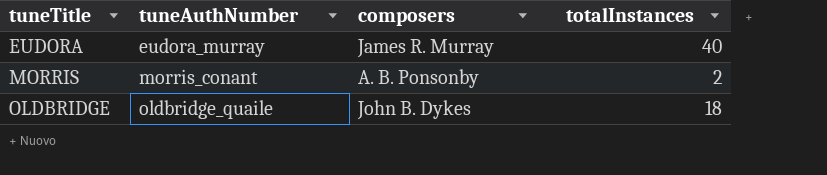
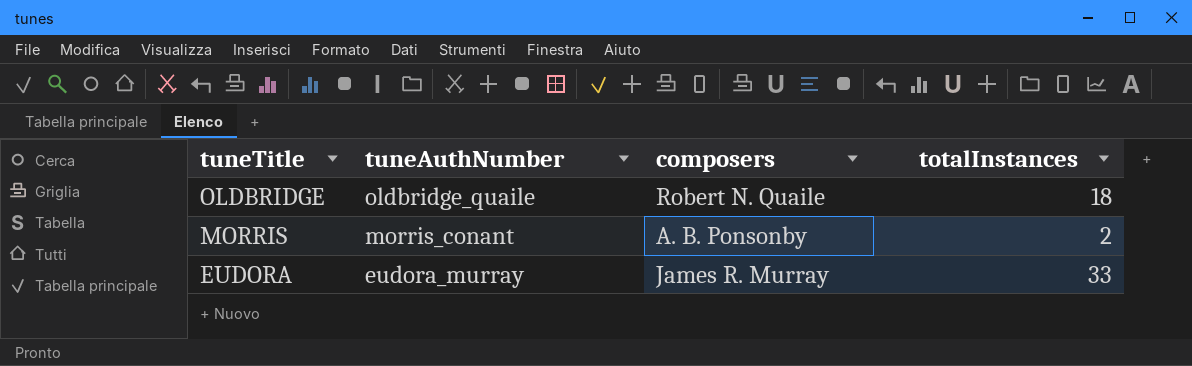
row order: tuneTitle ascending -> tuneTitle descending
OLDBRIDGE | composers: John B. Dykes -> Robert N. Quaile
EUDORA | totalInstances: 40 -> 33

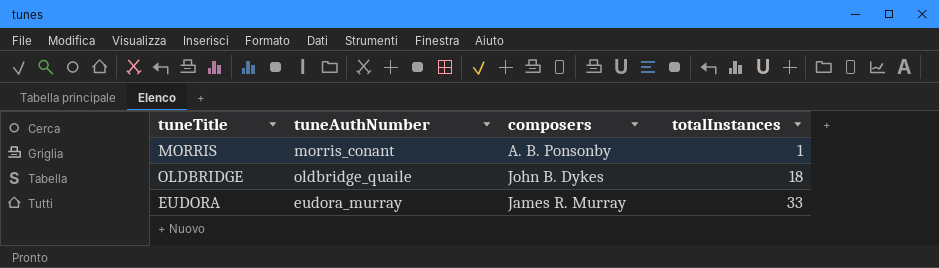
row order: tuneTitle descending -> totalInstances ascending
MORRIS | totalInstances: 2 -> 1
OLDBRIDGE | composers: Robert N. Quaile -> John B. Dykes

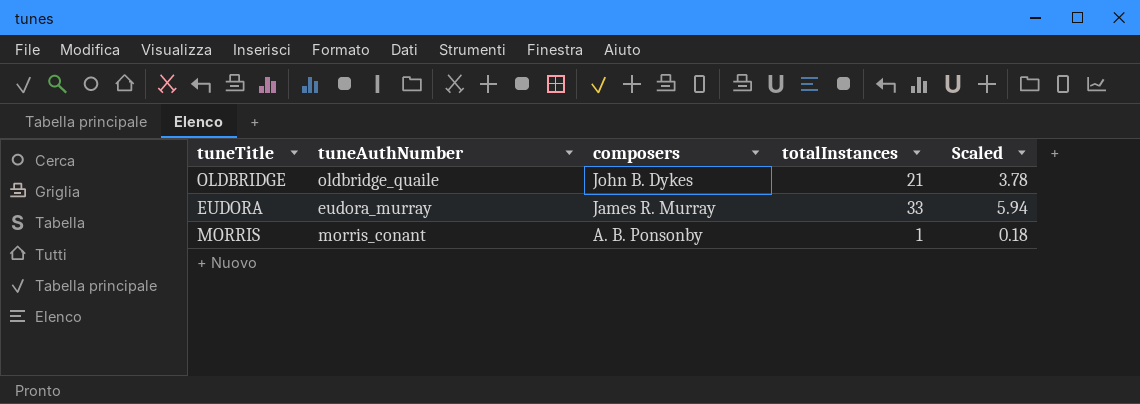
row order: totalInstances ascending -> composers descending
column Scaled | formula: none -> [totalInstances] * 0.18
OLDBRIDGE | totalInstances: 18 -> 21

